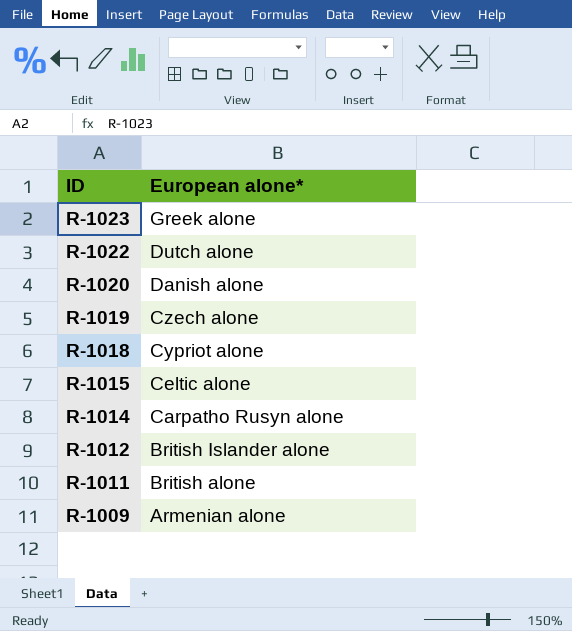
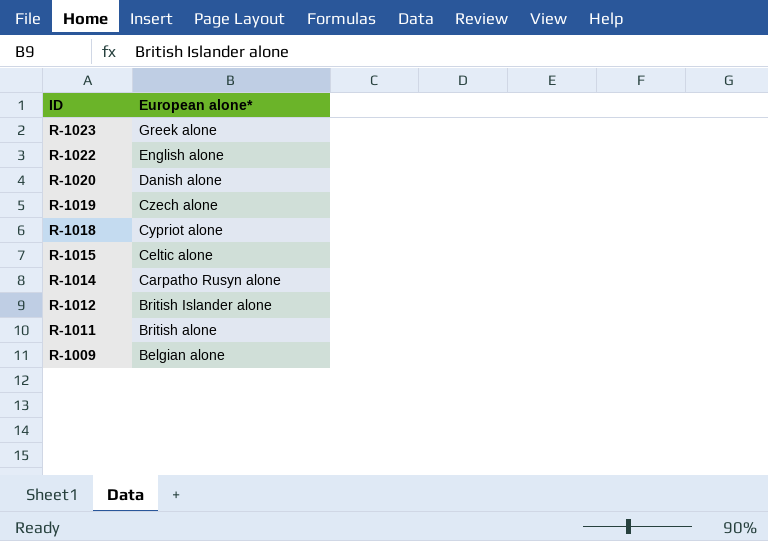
R-1022 | European alone*: Dutch alone -> English alone
R-1009 | European alone*: Armenian alone -> Belgian alone

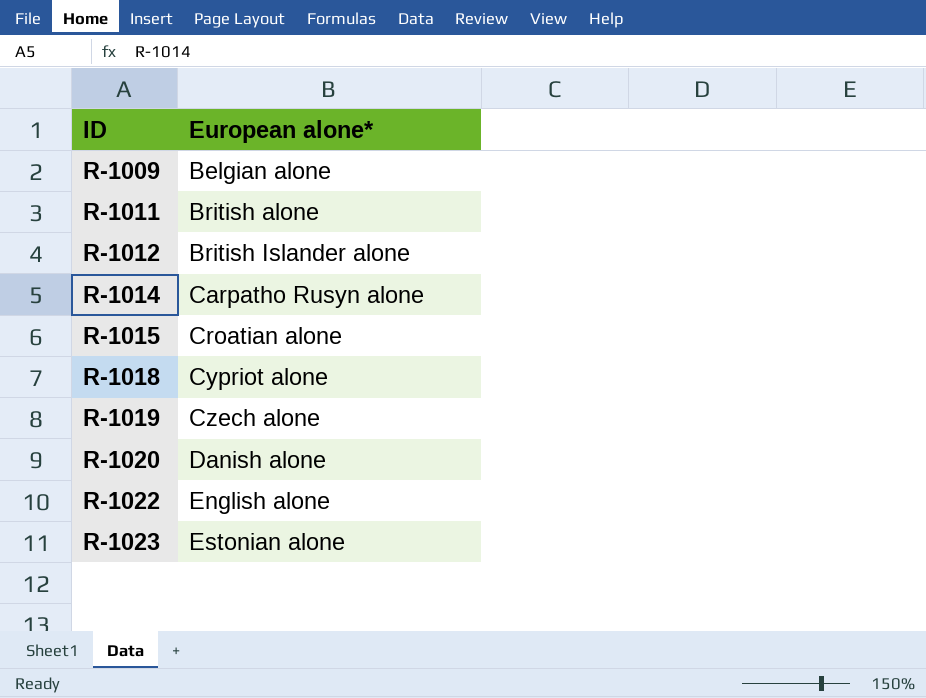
row order: ID descending -> ID ascending
R-1015 | European alone*: Celtic alone -> Croatian alone
R-1023 | European alone*: Greek alone -> Estonian alone

